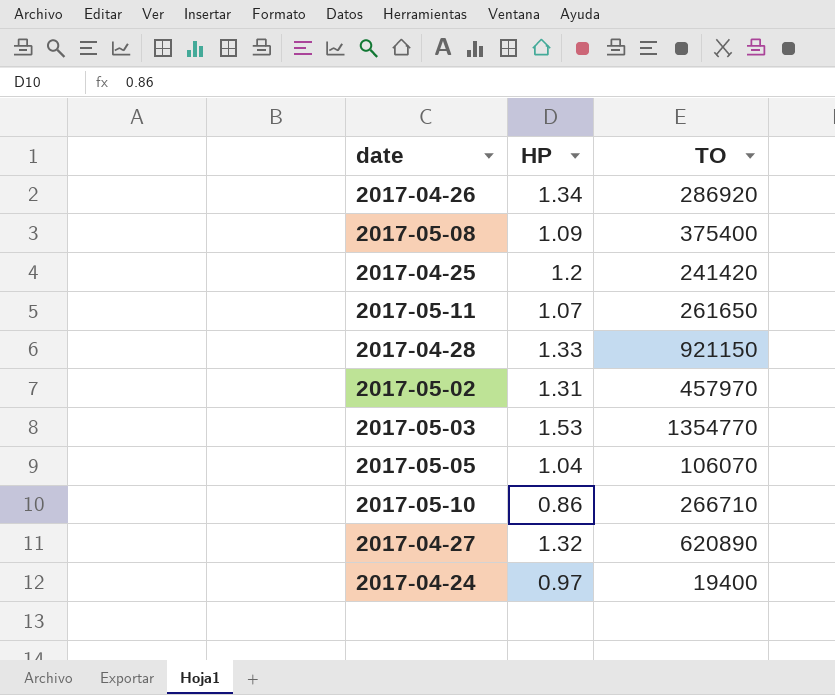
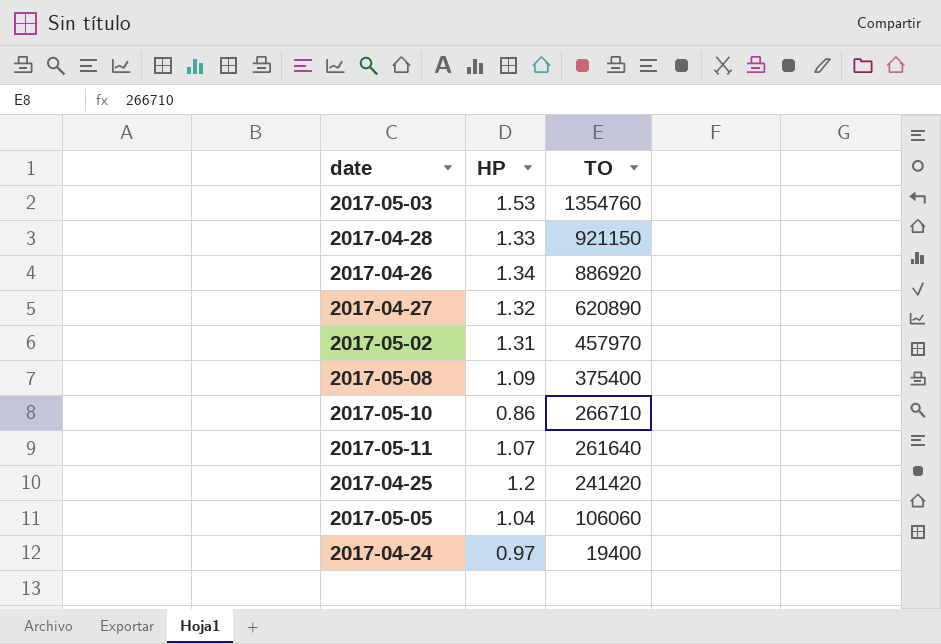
row order: none -> TO descending
2017-05-03 | TO: 1354770 -> 1354760
2017-04-26 | TO: 286920 -> 886920
2017-05-11 | TO: 261650 -> 261640
2017-05-05 | TO: 106070 -> 106060

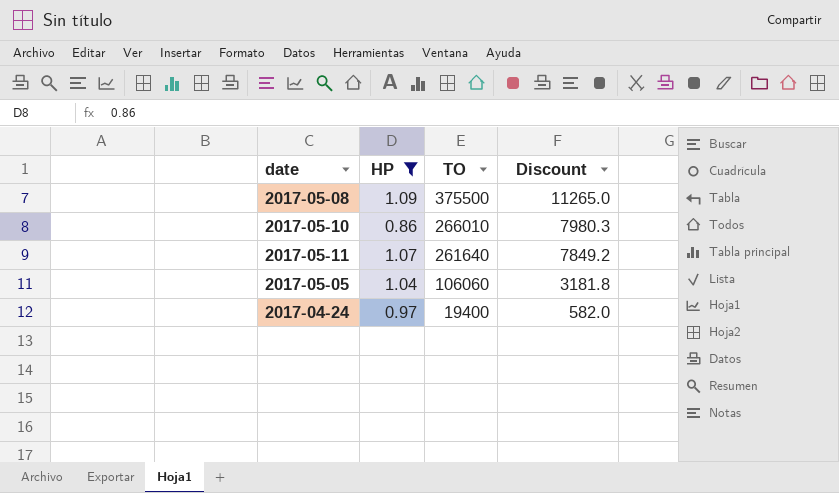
filter: none -> HP <= 1.09
column Discount | formula: none -> [TO] * 0.03
2017-05-08 | TO: 375400 -> 375500
2017-05-10 | TO: 266710 -> 266010

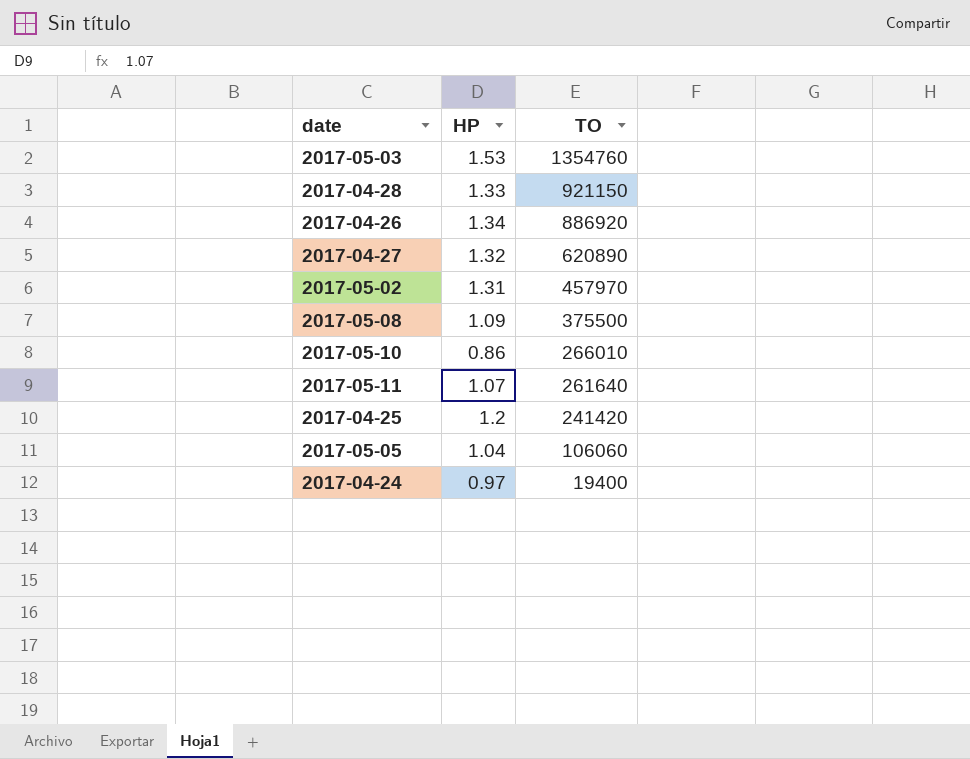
filter: HP <= 1.09 -> none
column Discount | formula: [TO] * 0.03 -> none

